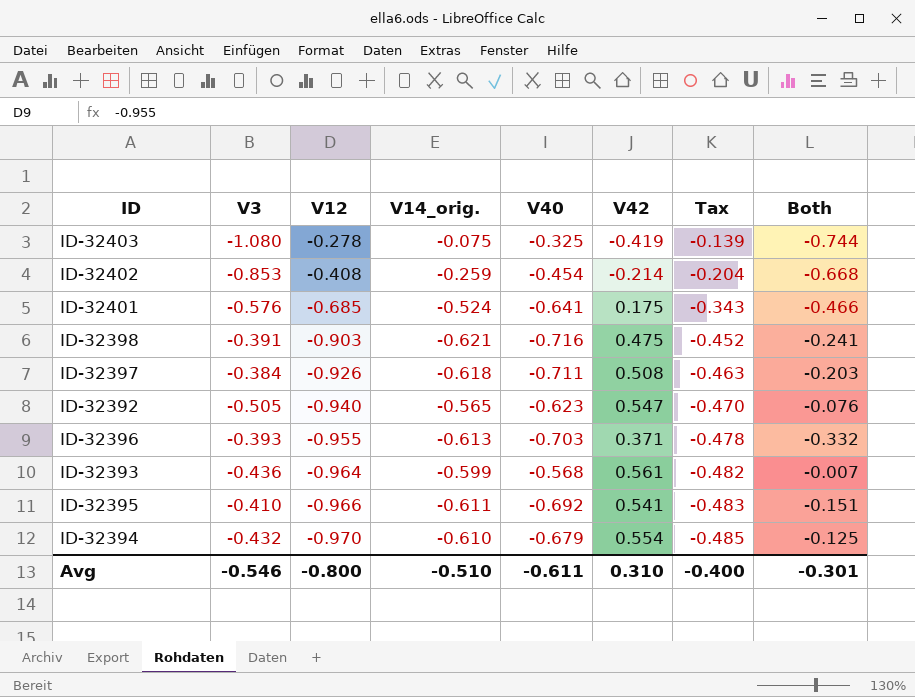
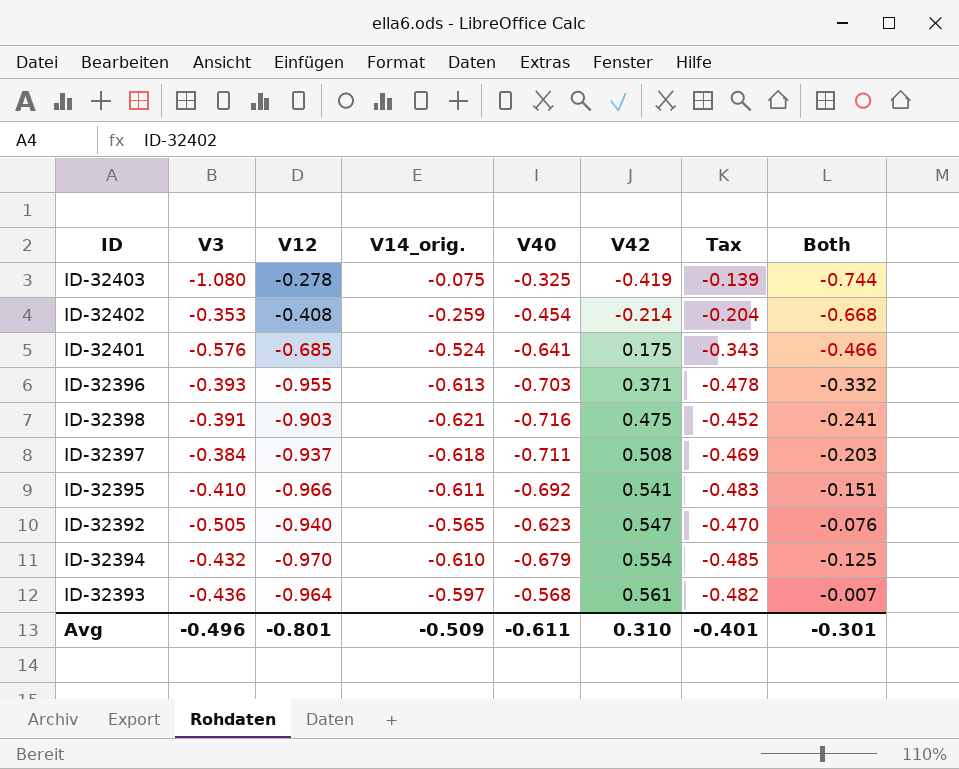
row order: V12 descending -> V42 ascending
ID-32402 | V3: -0.853 -> -0.353
ID-32397 | V12: -0.926 -> -0.937
ID-32397 | Tax: -0.463 -> -0.469
ID-32393 | V14_orig.: -0.599 -> -0.597
Avg | V3: -0.546 -> -0.496
Avg | V12: -0.800 -> -0.801
Avg | V14_orig.: -0.510 -> -0.509
Avg | Tax: -0.400 -> -0.401

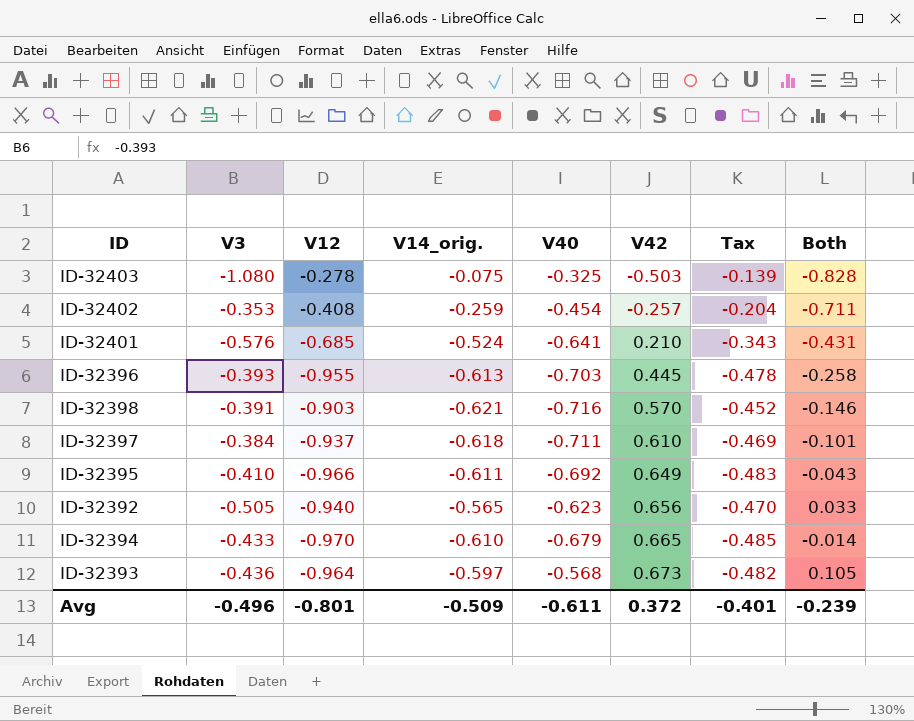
ID-32403 | V42: -0.419 -> -0.503
ID-32403 | Both: -0.744 -> -0.828
ID-32402 | V42: -0.214 -> -0.257
ID-32402 | Both: -0.668 -> -0.711
ID-32401 | V42: 0.175 -> 0.210
ID-32401 | Both: -0.466 -> -0.431
ID-32396 | V42: 0.371 -> 0.445
ID-32396 | Both: -0.332 -> -0.258
ID-32398 | V42: 0.475 -> 0.570
ID-32398 | Both: -0.241 -> -0.146
ID-32397 | V42: 0.508 -> 0.610
ID-32397 | Both: -0.203 -> -0.101
ID-32395 | V42: 0.541 -> 0.649
ID-32395 | Both: -0.151 -> -0.043
ID-32392 | V42: 0.547 -> 0.656
ID-32392 | Both: -0.076 -> 0.033
ID-32394 | V3: -0.432 -> -0.433
ID-32394 | V42: 0.554 -> 0.665
ID-32394 | Both: -0.125 -> -0.014
ID-32393 | V42: 0.561 -> 0.673
ID-32393 | Both: -0.007 -> 0.105
Avg | V42: 0.310 -> 0.372
Avg | Both: -0.301 -> -0.239

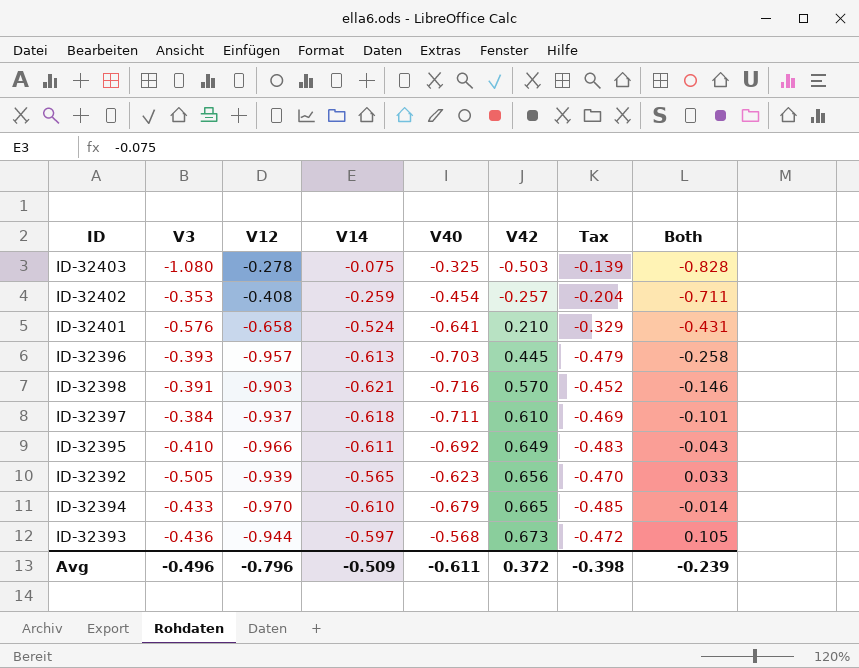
column name: V14_orig. -> V14
ID-32401 | V12: -0.685 -> -0.658
ID-32401 | Tax: -0.343 -> -0.329
ID-32396 | V12: -0.955 -> -0.957
ID-32396 | Tax: -0.478 -> -0.479
ID-32392 | V12: -0.940 -> -0.939
ID-32393 | V12: -0.964 -> -0.944
ID-32393 | Tax: -0.482 -> -0.472
Avg | V12: -0.801 -> -0.796
Avg | Tax: -0.401 -> -0.398

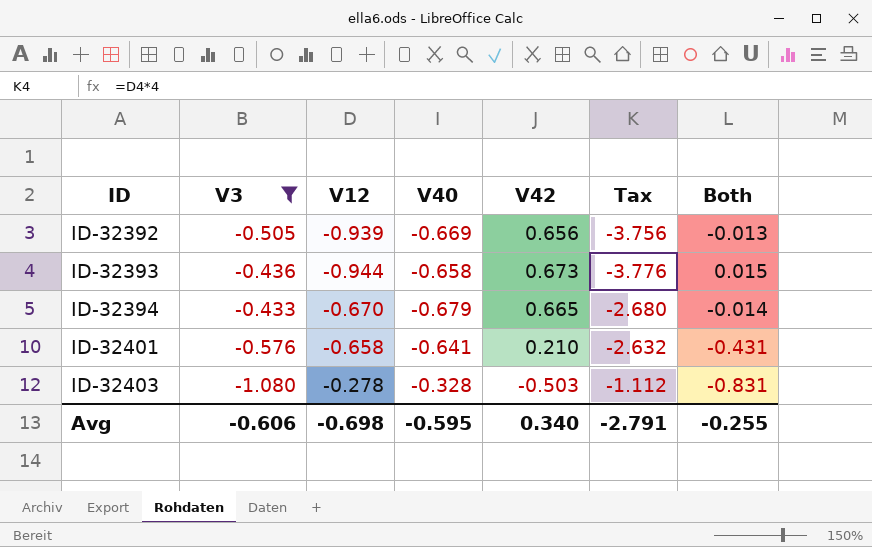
filter: none -> V3 <= -0.433
row order: V42 ascending -> ID ascending
column V14 | position: 4 -> none
column Tax | formula: [V12] * 0.5 -> [V12] * 4
ID-32392 | V40: -0.623 -> -0.669
ID-32392 | Both: 0.033 -> -0.013
ID-32393 | V40: -0.568 -> -0.658
ID-32393 | Both: 0.105 -> 0.015
ID-32394 | V12: -0.970 -> -0.670
ID-32403 | V40: -0.325 -> -0.328
ID-32403 | Both: -0.828 -> -0.831
Avg | V3: -0.496 -> -0.606
Avg | V12: -0.796 -> -0.698
Avg | V40: -0.611 -> -0.595
Avg | V42: 0.372 -> 0.340
Avg | Tax: -0.398 -> -2.791
Avg | Both: -0.239 -> -0.255

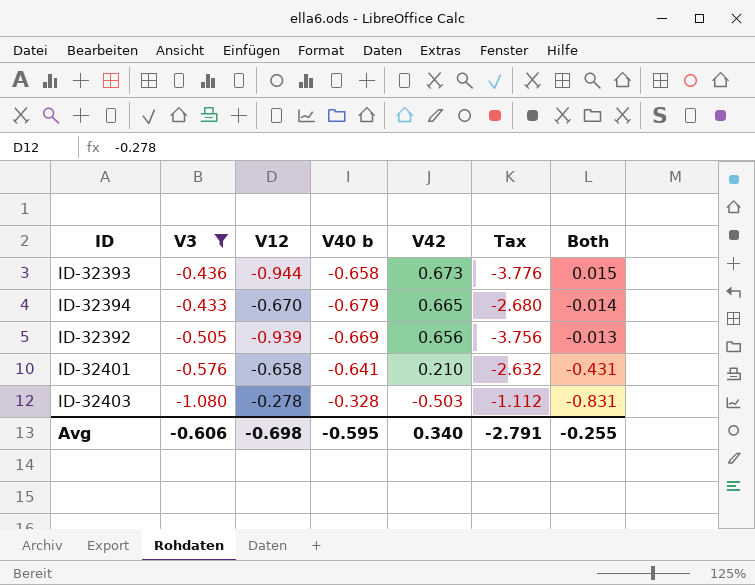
row order: ID ascending -> V42 descending
column name: V40 -> V40 b

